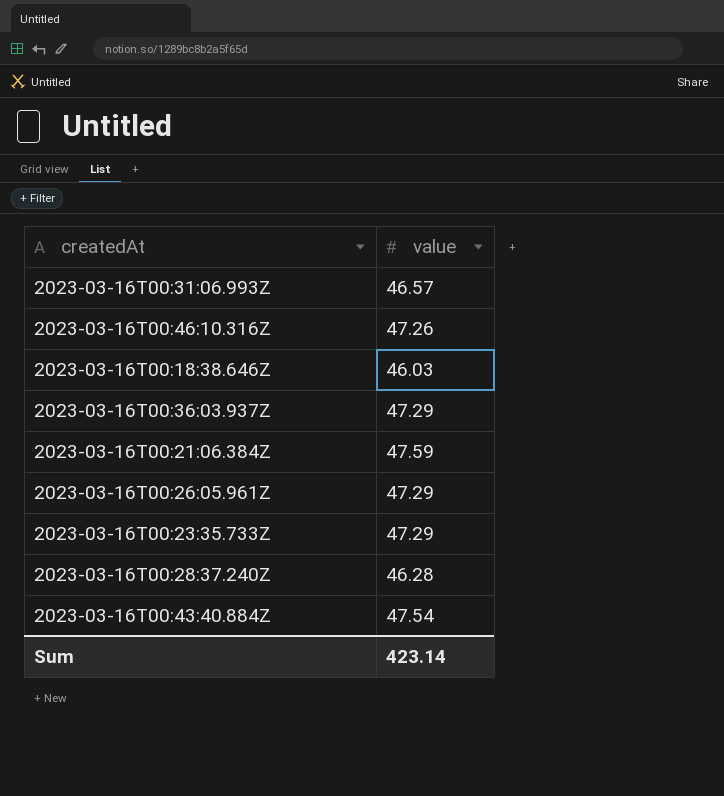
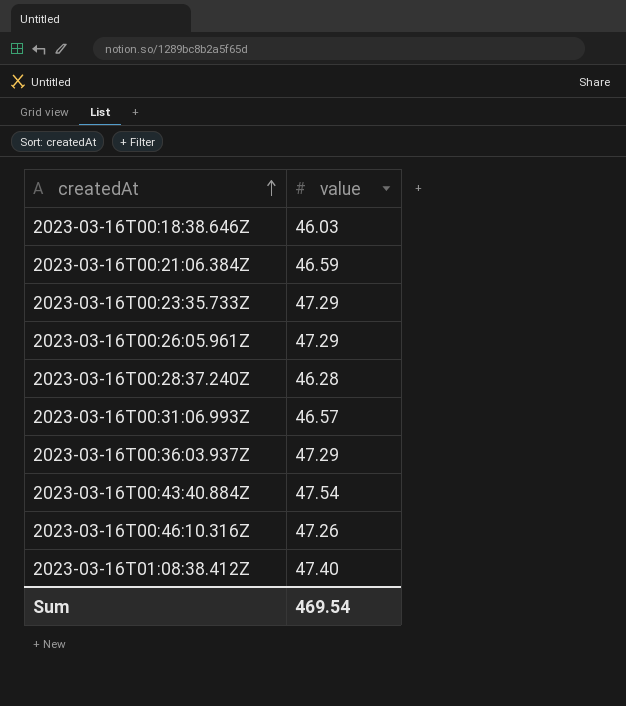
row order: none -> createdAt ascending
2023-03-16T00:21:06.384Z | value: 47.59 -> 46.59
row 2023-03-16T01:08:38.412Z: none -> 47.40
Sum | value: 423.14 -> 469.54

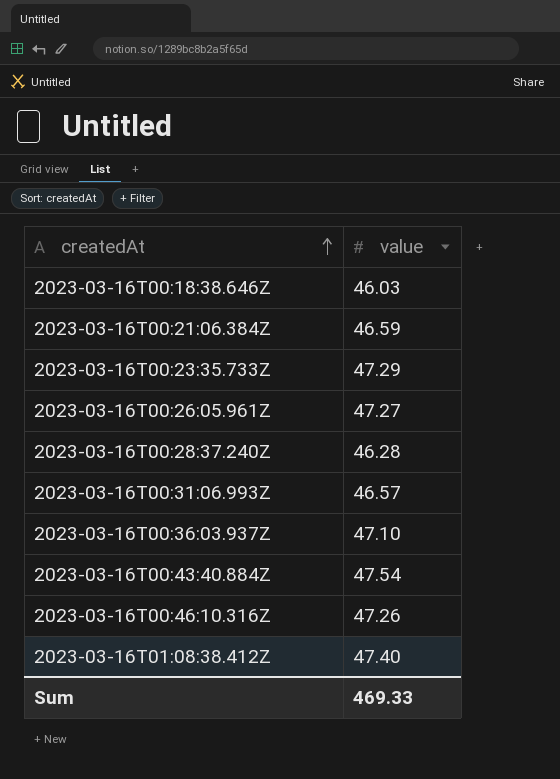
2023-03-16T00:26:05.961Z | value: 47.29 -> 47.27
2023-03-16T00:36:03.937Z | value: 47.29 -> 47.10
Sum | value: 469.54 -> 469.33

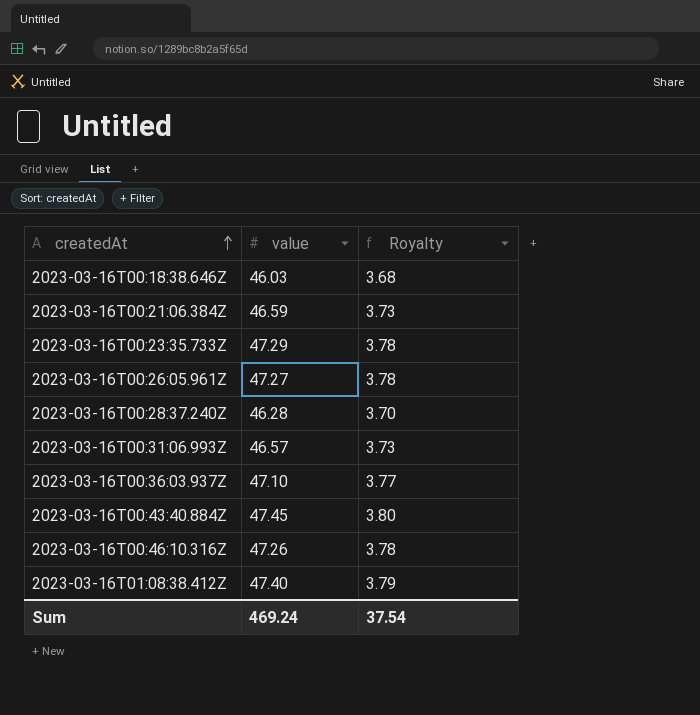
column Royalty | formula: none -> [value] * 0.08
2023-03-16T00:43:40.884Z | value: 47.54 -> 47.45
Sum | value: 469.33 -> 469.24

